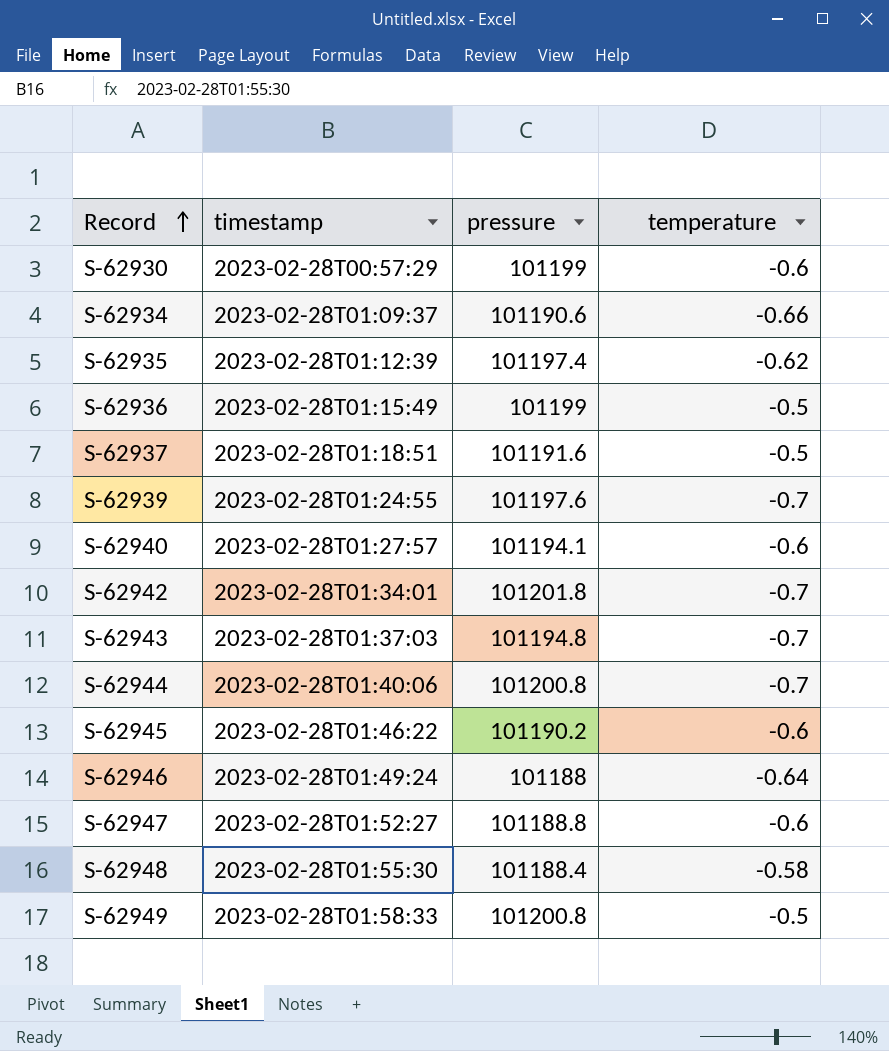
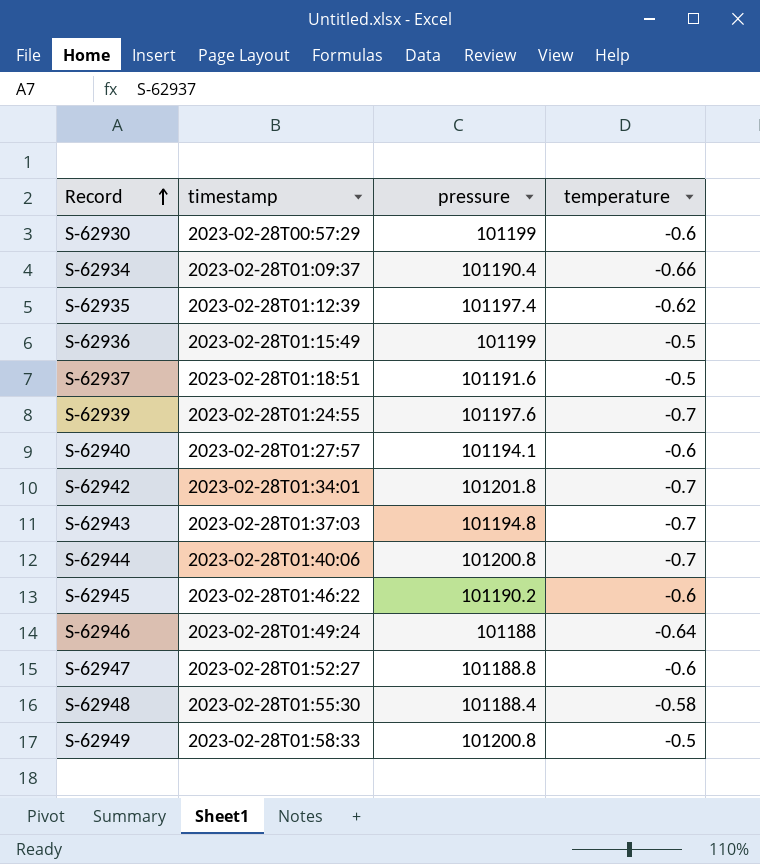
S-62934 | pressure: 101190.6 -> 101190.4

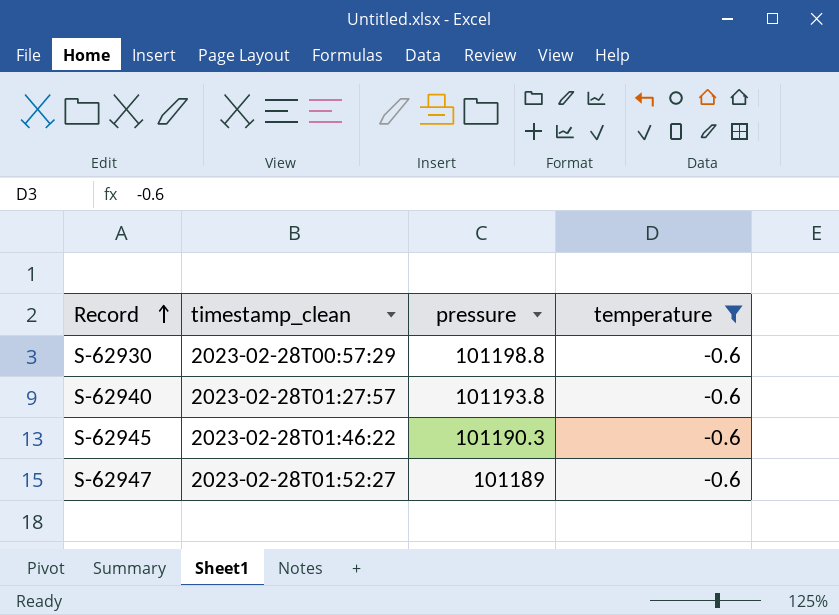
filter: none -> temperature = -0.6
column name: timestamp -> timestamp_clean
S-62930 | pressure: 101199 -> 101198.8
S-62940 | pressure: 101194.1 -> 101193.8
S-62945 | pressure: 101190.2 -> 101190.3
S-62947 | pressure: 101188.8 -> 101189

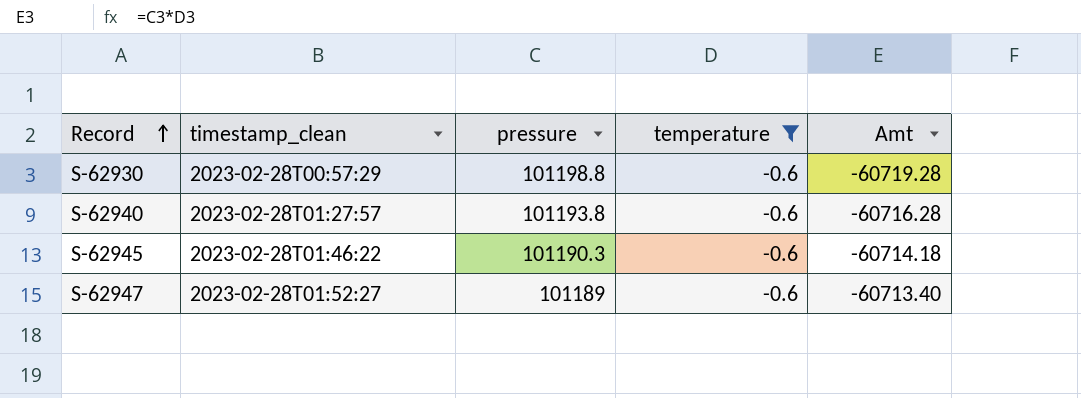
column Amt | formula: none -> [pressure] * [temperature]

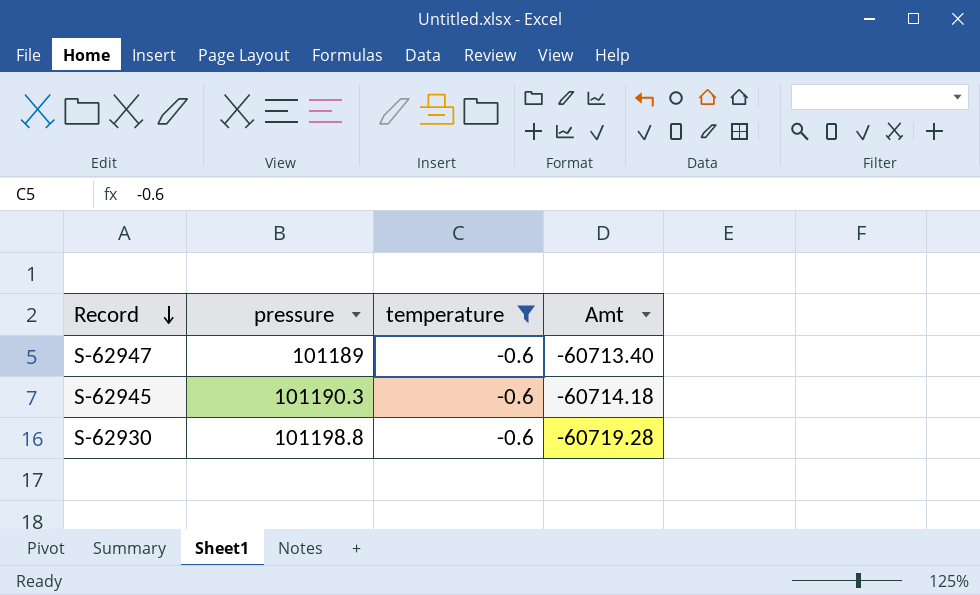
row order: Record ascending -> Record descending
column timestamp_clean | position: 2 -> none
row S-62940: 2023-02-28T01:27:57 | 101193.8 | -0.6 | -60716.28 -> none

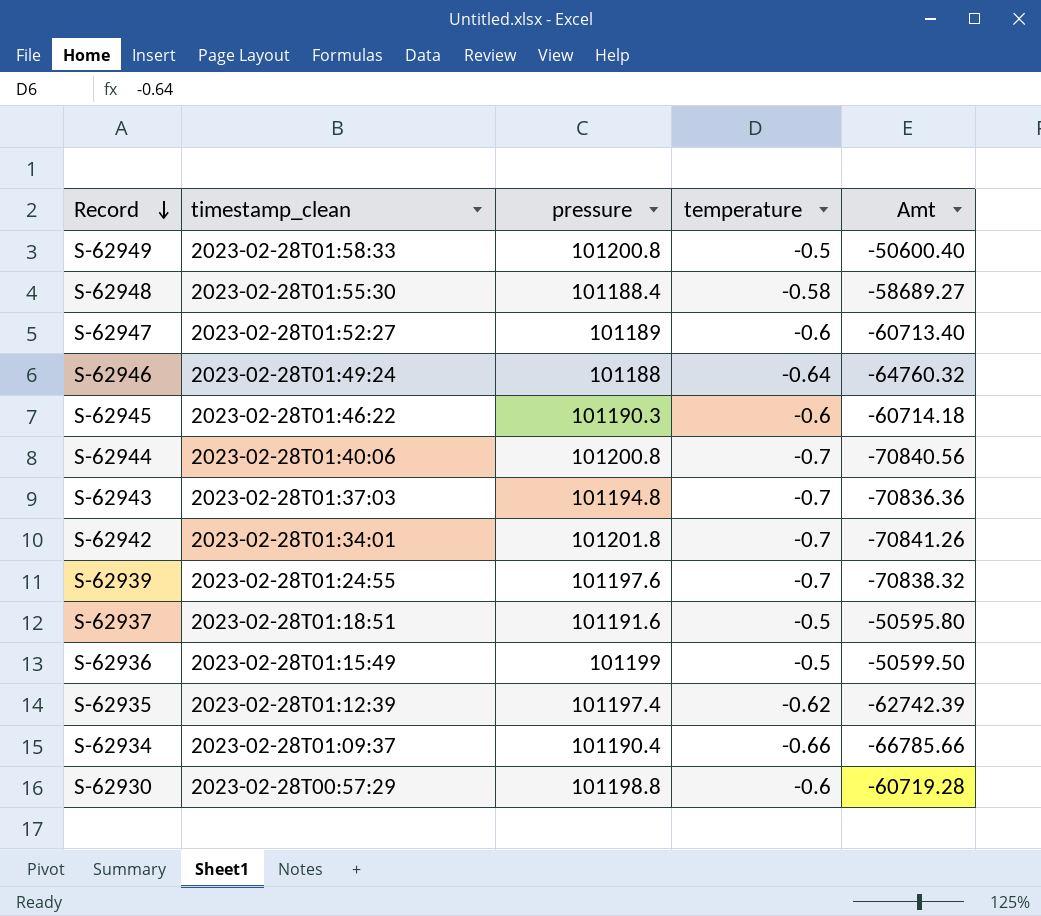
filter: temperature = -0.6 -> none
column timestamp_clean | position: none -> 2

